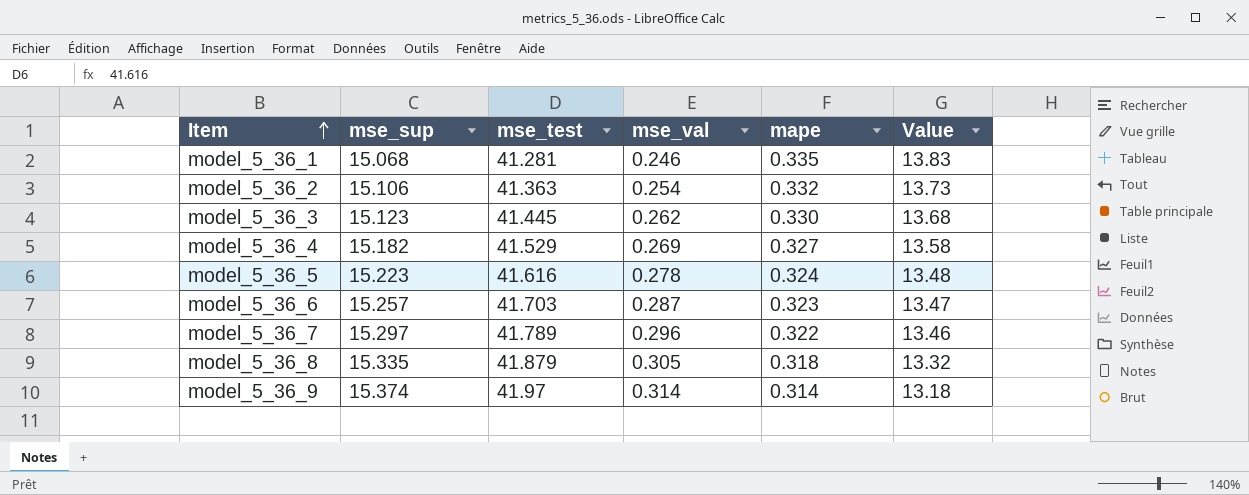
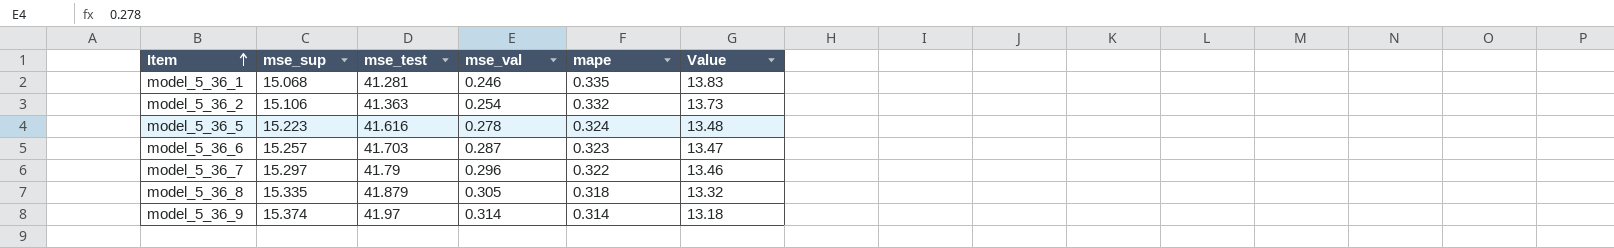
row model_5_36_3: 15.123 | 41.445 | 0.262 | 0.330 | 13.68 -> none
row model_5_36_4: 15.182 | 41.529 | 0.269 | 0.327 | 13.58 -> none
model_5_36_7 | mse_test: 41.789 -> 41.79

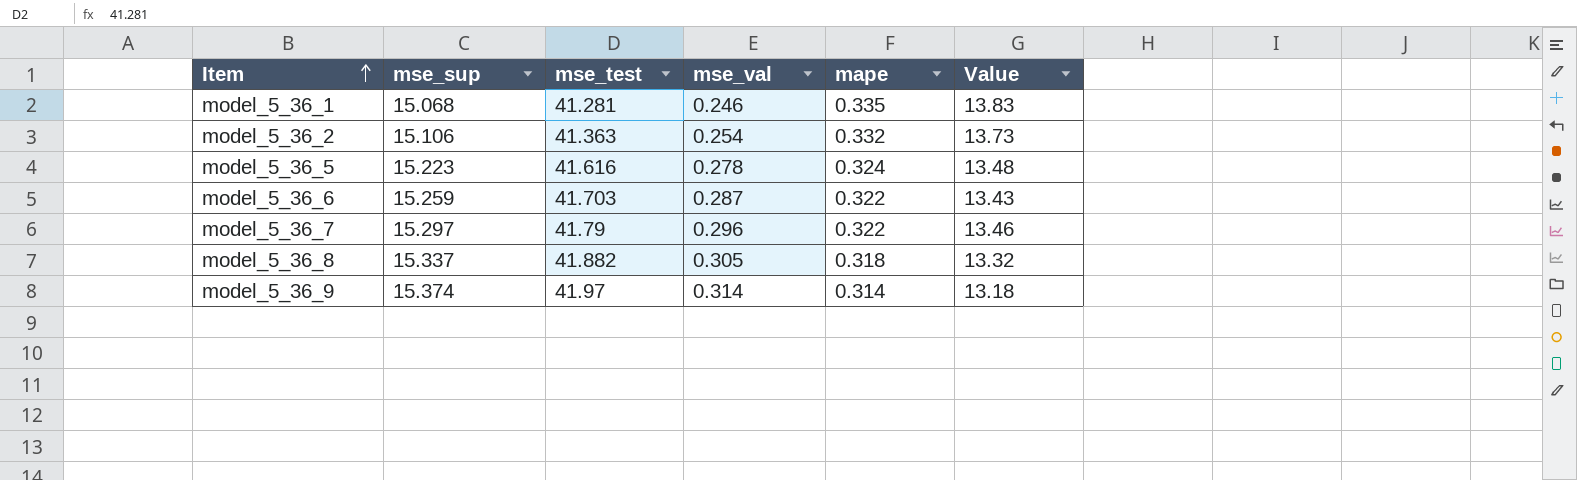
model_5_36_6 | mse_sup: 15.257 -> 15.259
model_5_36_6 | mape: 0.323 -> 0.322
model_5_36_6 | Value: 13.47 -> 13.43
model_5_36_8 | mse_sup: 15.335 -> 15.337
model_5_36_8 | mse_test: 41.879 -> 41.882

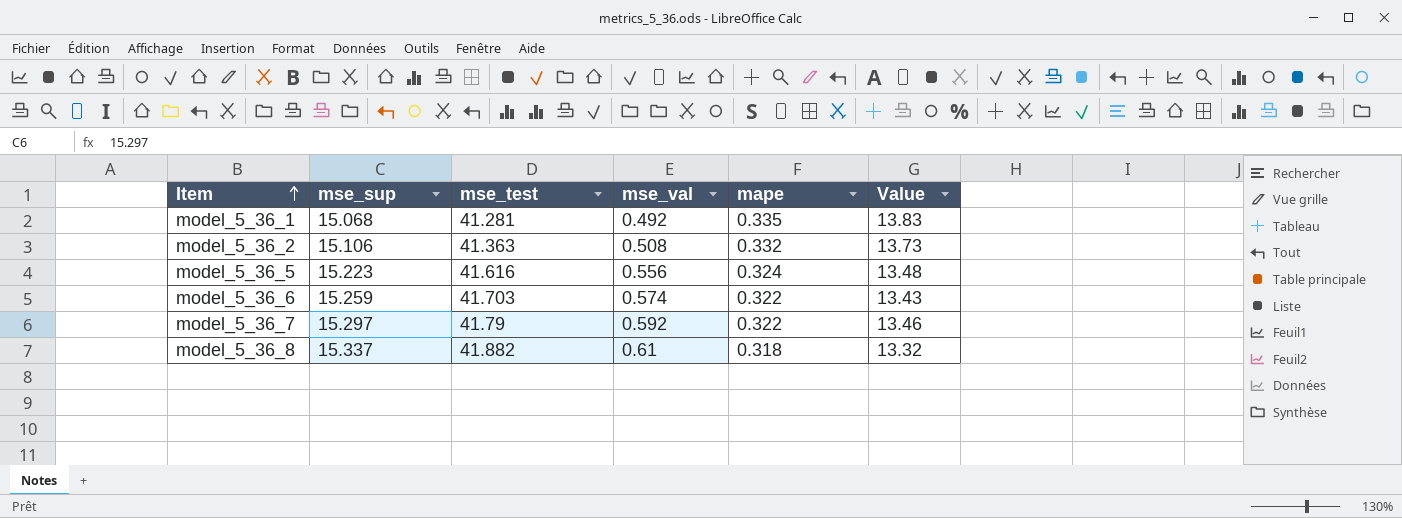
row model_5_36_9: 15.374 | 41.97 | 0.314 | 0.314 | 13.18 -> none
model_5_36_1 | mse_val: 0.246 -> 0.492
model_5_36_2 | mse_val: 0.254 -> 0.508
model_5_36_5 | mse_val: 0.278 -> 0.556
model_5_36_6 | mse_val: 0.287 -> 0.574
model_5_36_7 | mse_val: 0.296 -> 0.592
model_5_36_8 | mse_val: 0.305 -> 0.61

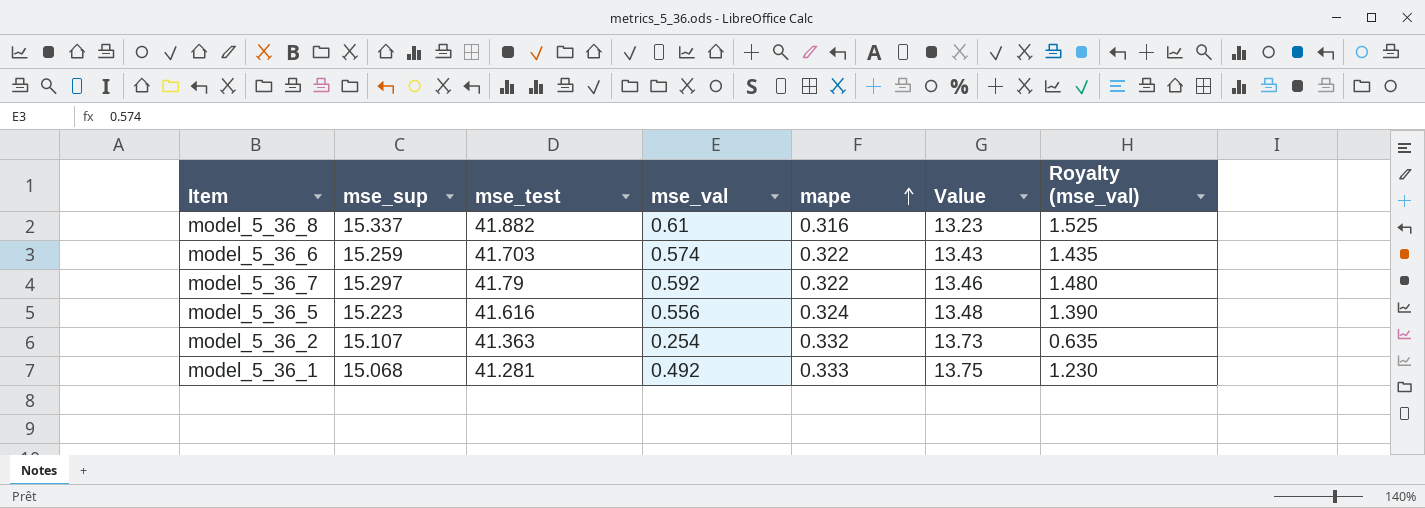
row order: Item ascending -> mape ascending
column Royalty (mse_val) | formula: none -> [mse_val] * 2.5
model_5_36_8 | mape: 0.318 -> 0.316
model_5_36_8 | Value: 13.32 -> 13.23
model_5_36_2 | mse_sup: 15.106 -> 15.107
model_5_36_2 | mse_val: 0.508 -> 0.254
model_5_36_1 | mape: 0.335 -> 0.333
model_5_36_1 | Value: 13.83 -> 13.75

